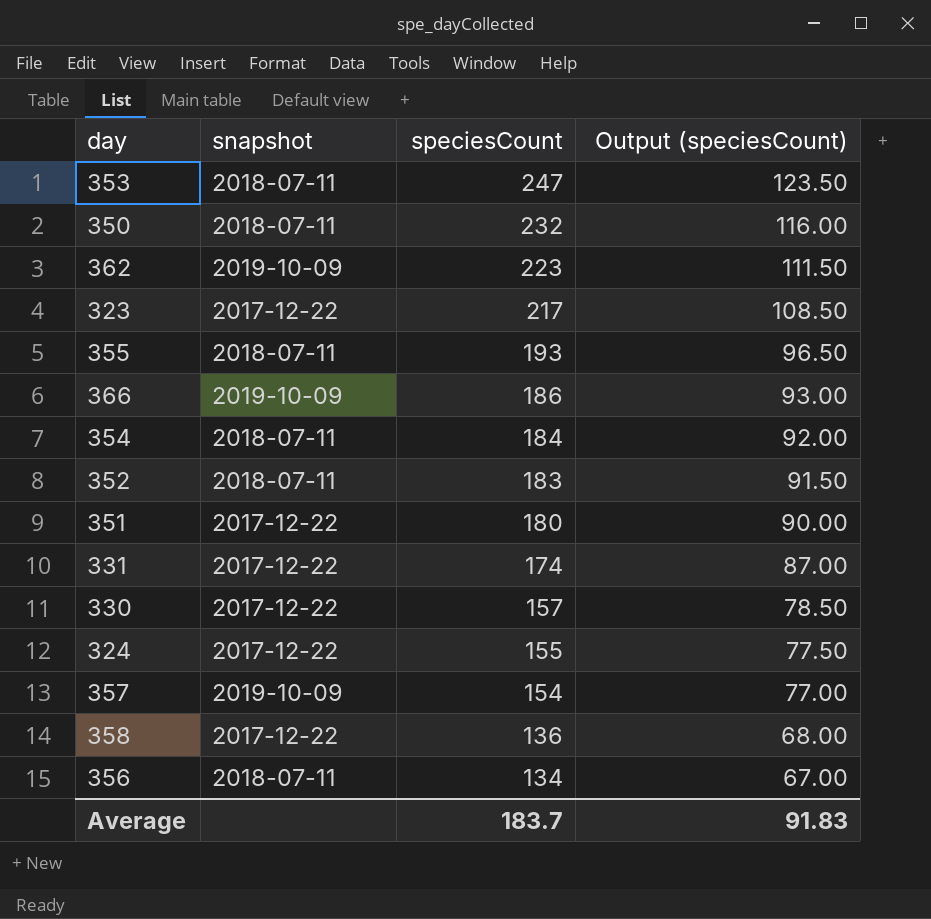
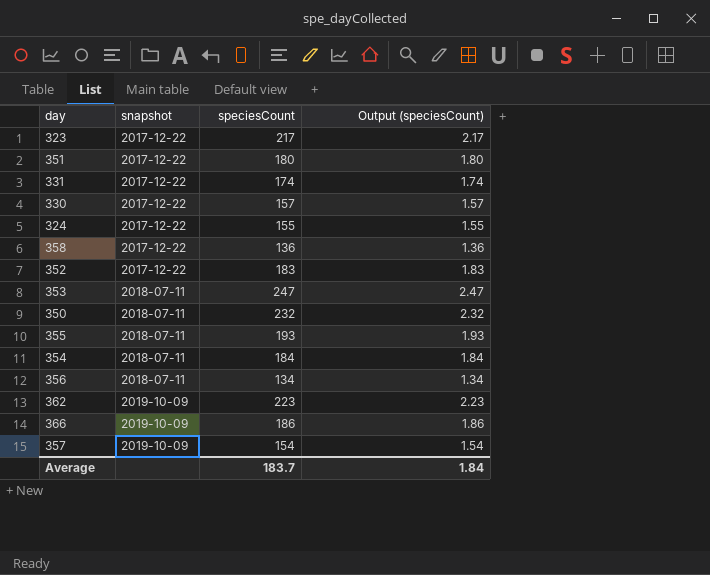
row order: speciesCount descending -> snapshot ascending
column Output (speciesCount) | formula: [speciesCount] * 0.5 -> [speciesCount] * 0.01
352 | snapshot: 2018-07-11 -> 2017-12-22
Average | Output (speciesCount): 91.83 -> 1.84

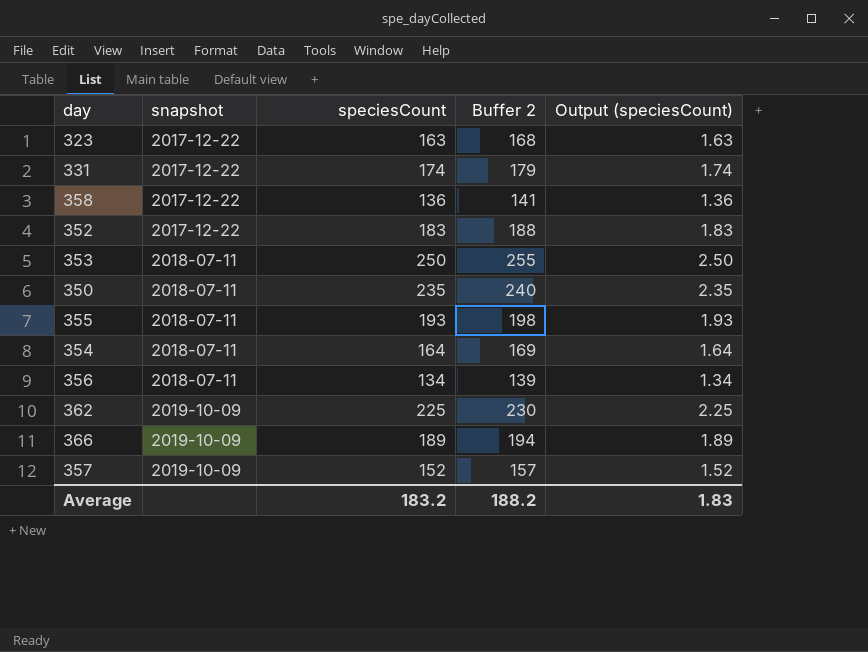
column Buffer 2 | formula: none -> [speciesCount] + 5
row 351: 2017-12-22 | 180 | 1.80 -> none
row 330: 2017-12-22 | 157 | 1.57 -> none
row 324: 2017-12-22 | 155 | 1.55 -> none
323 | speciesCount: 217 -> 163
323 | Output (speciesCount): 2.17 -> 1.63
353 | speciesCount: 247 -> 250
353 | Output (speciesCount): 2.47 -> 2.50
350 | speciesCount: 232 -> 235
350 | Output (speciesCount): 2.32 -> 2.35
354 | speciesCount: 184 -> 164
354 | Output (speciesCount): 1.84 -> 1.64
362 | speciesCount: 223 -> 225
362 | Output (speciesCount): 2.23 -> 2.25
366 | speciesCount: 186 -> 189
366 | Output (speciesCount): 1.86 -> 1.89
357 | speciesCount: 154 -> 152
357 | Output (speciesCount): 1.54 -> 1.52
Average | speciesCount: 183.7 -> 183.2
Average | Output (speciesCount): 1.84 -> 1.83

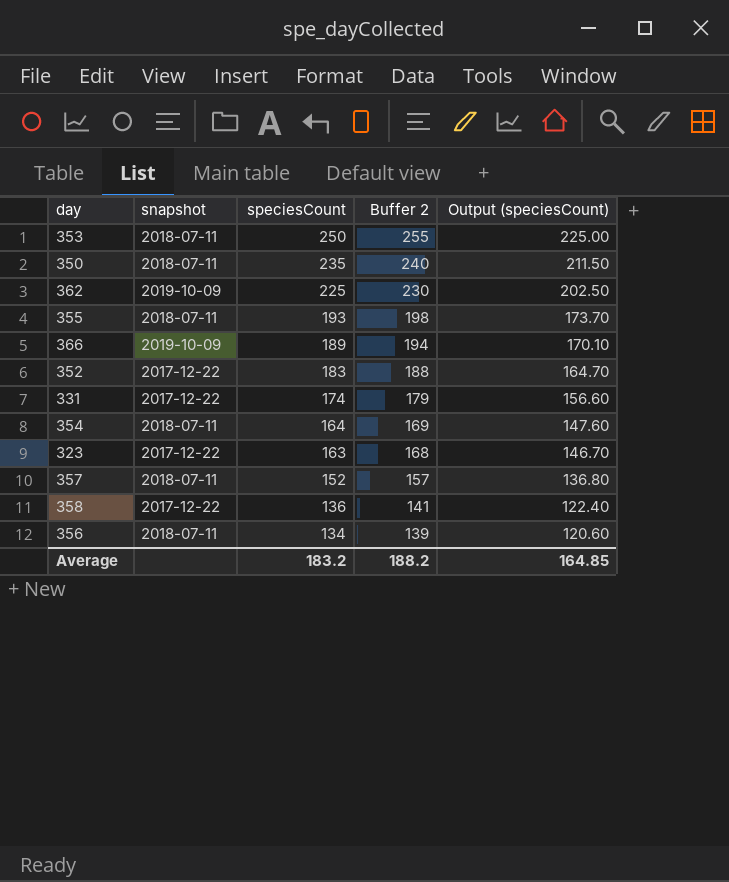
row order: snapshot ascending -> speciesCount descending
column Output (speciesCount) | formula: [speciesCount] * 0.01 -> [speciesCount] * 0.9
357 | snapshot: 2019-10-09 -> 2018-07-11
Average | Output (speciesCount): 1.83 -> 164.85

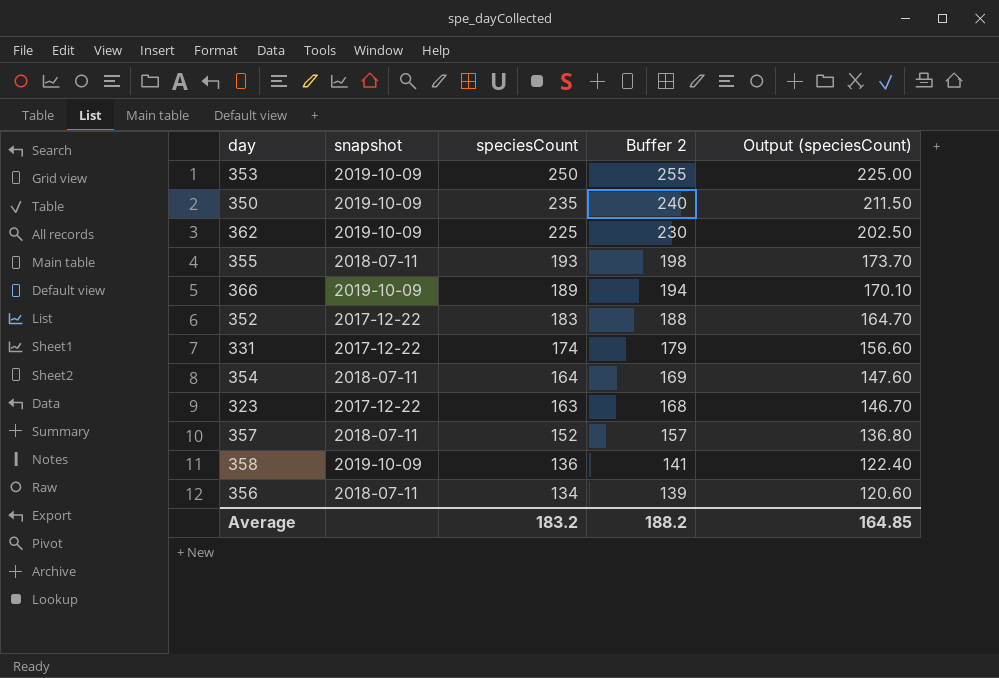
353 | snapshot: 2018-07-11 -> 2019-10-09
350 | snapshot: 2018-07-11 -> 2019-10-09
358 | snapshot: 2017-12-22 -> 2019-10-09

